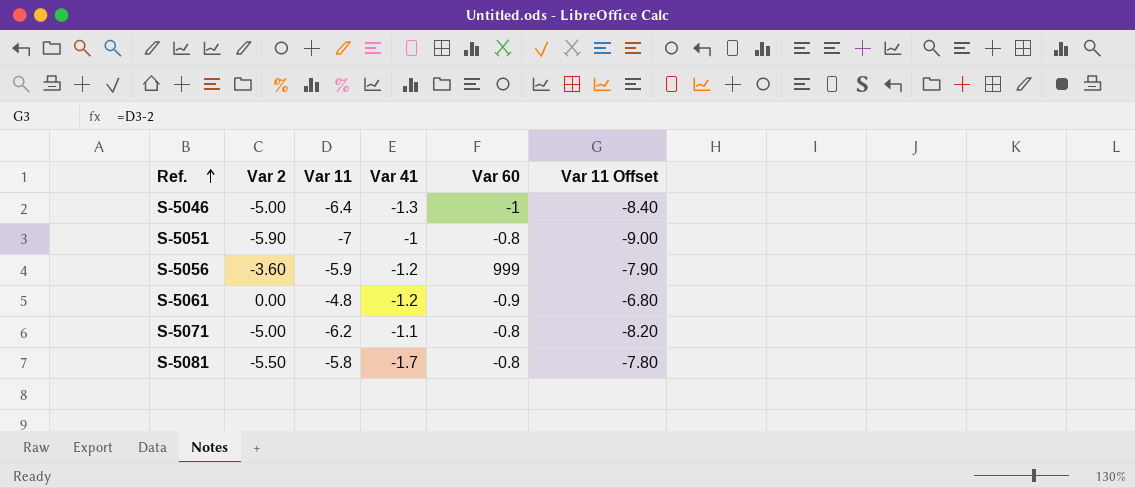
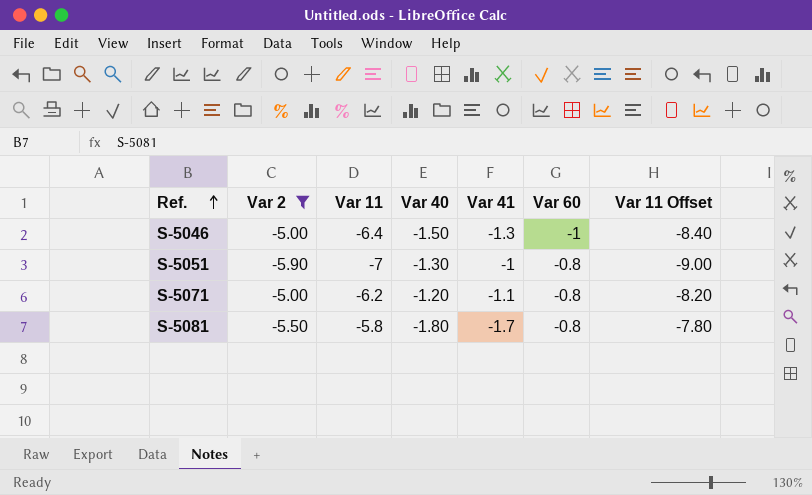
filter: none -> Var 2 <= -5.00
column Var 40 | position: none -> 4

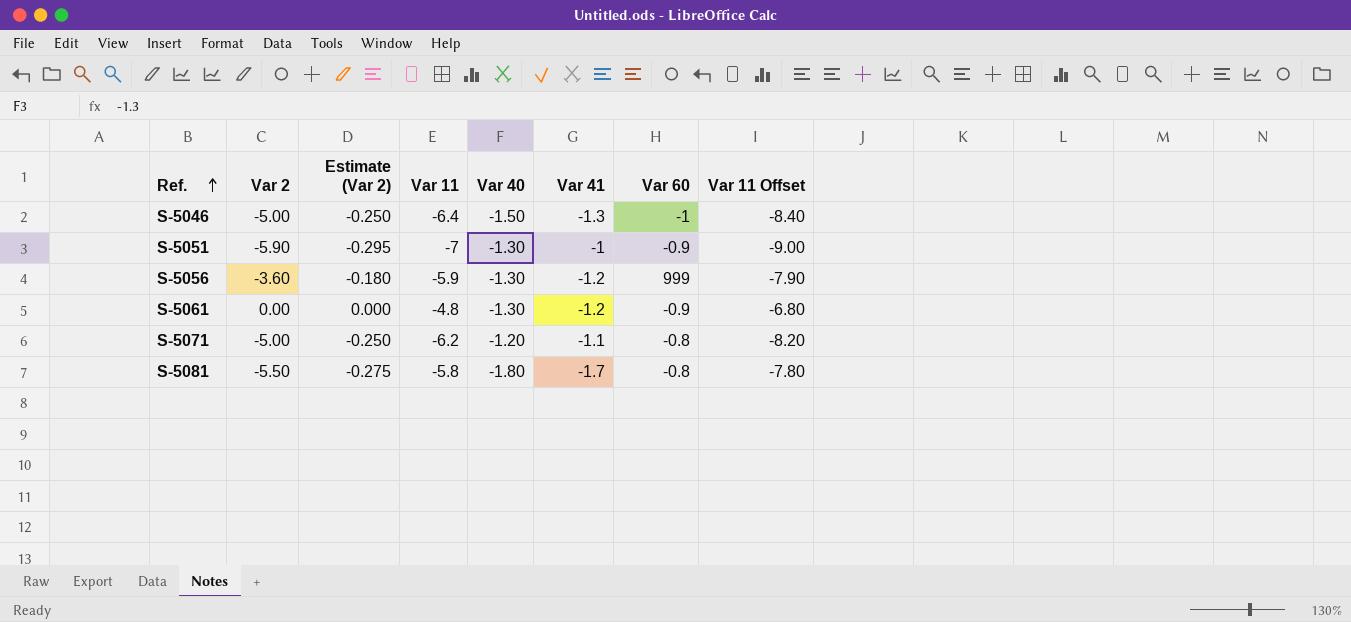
filter: Var 2 <= -5.00 -> none
column Estimate (Var 2) | formula: none -> [Var 2] * 0.05
S-5051 | Var 60: -0.8 -> -0.9

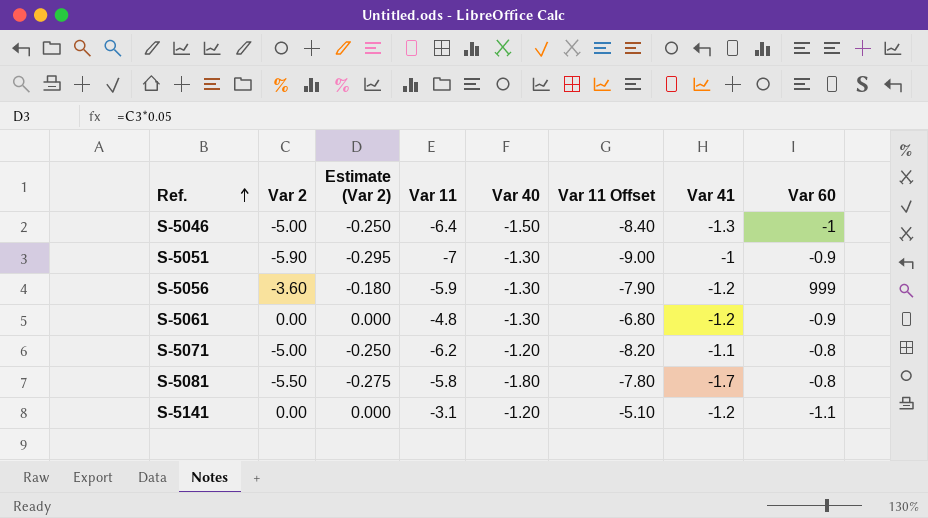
column Var 11 Offset | position: 8 -> 6
row S-5141: none -> 0.00 | 0.000 | -3.1 | -1.20 | -5.10 | -1.2 | -1.1

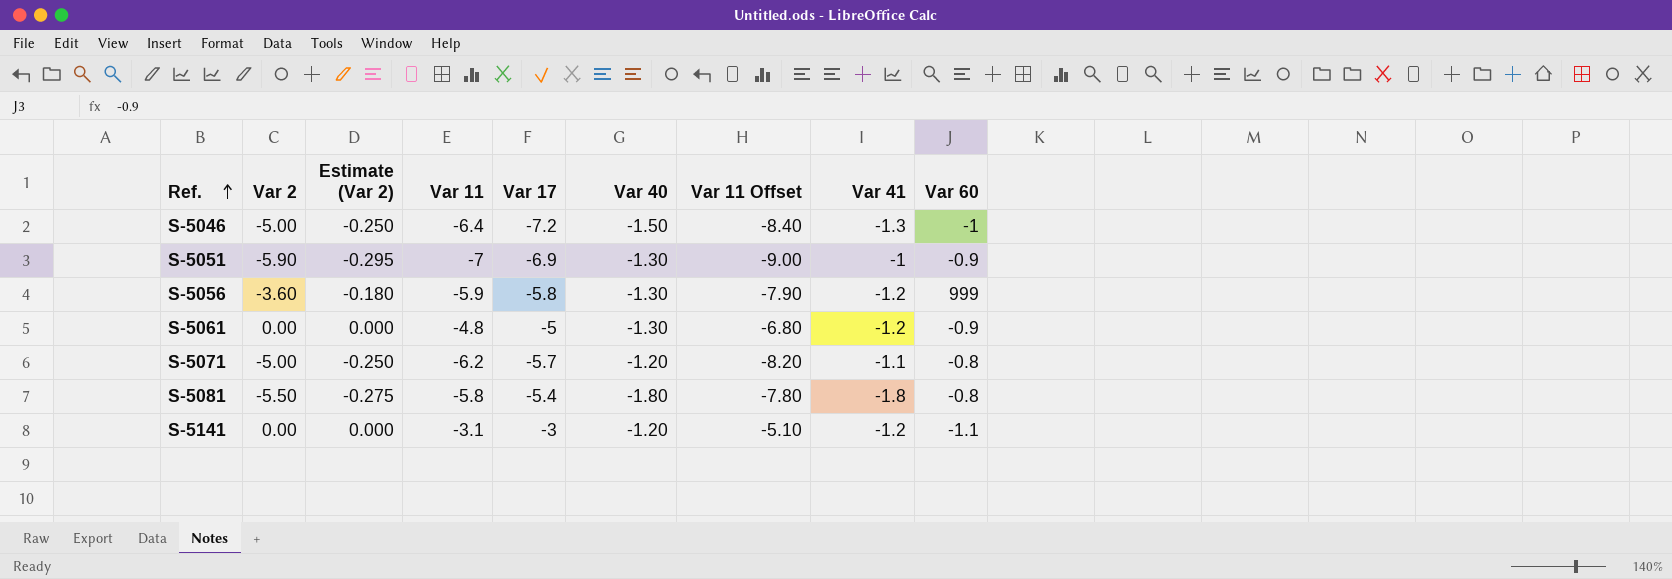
column Var 17 | position: none -> 5
S-5081 | Var 41: -1.7 -> -1.8

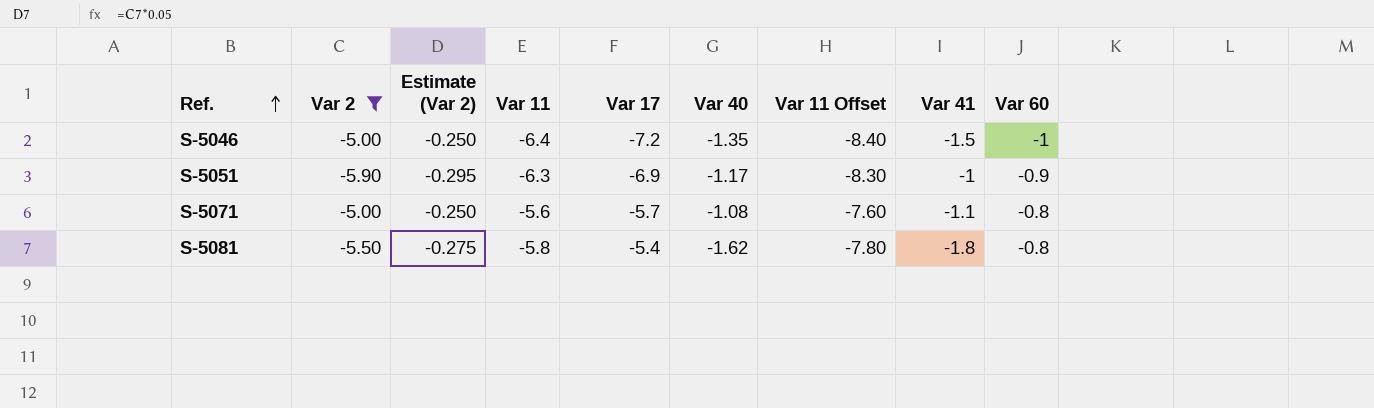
filter: none -> Var 2 <= -5.00
S-5046 | Var 40: -1.50 -> -1.35
S-5046 | Var 41: -1.3 -> -1.5
S-5051 | Var 11: -7 -> -6.3
S-5051 | Var 40: -1.30 -> -1.17
S-5051 | Var 11 Offset: -9.00 -> -8.30
S-5071 | Var 11: -6.2 -> -5.6
S-5071 | Var 40: -1.20 -> -1.08
S-5071 | Var 11 Offset: -8.20 -> -7.60
S-5081 | Var 40: -1.80 -> -1.62

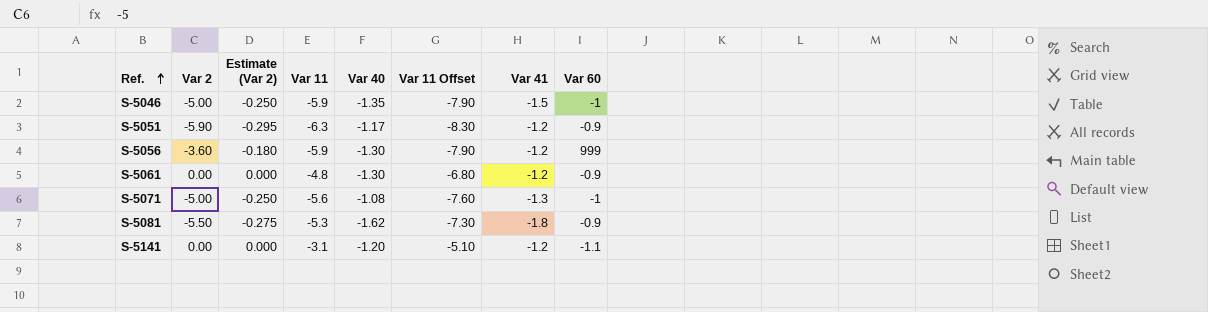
filter: Var 2 <= -5.00 -> none
column Var 17 | position: 5 -> none
S-5046 | Var 11: -6.4 -> -5.9
S-5046 | Var 11 Offset: -8.40 -> -7.90
S-5051 | Var 41: -1 -> -1.2
S-5071 | Var 41: -1.1 -> -1.3
S-5071 | Var 60: -0.8 -> -1
S-5081 | Var 11: -5.8 -> -5.3
S-5081 | Var 11 Offset: -7.80 -> -7.30
S-5081 | Var 60: -0.8 -> -0.9

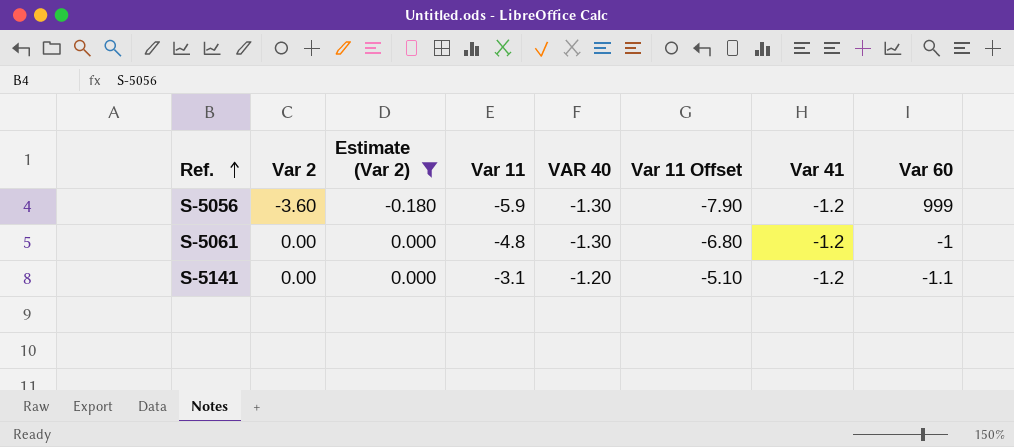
filter: none -> Estimate (Var 2) >= -0.180
column name: Var 40 -> VAR 40
S-5061 | Var 60: -0.9 -> -1

